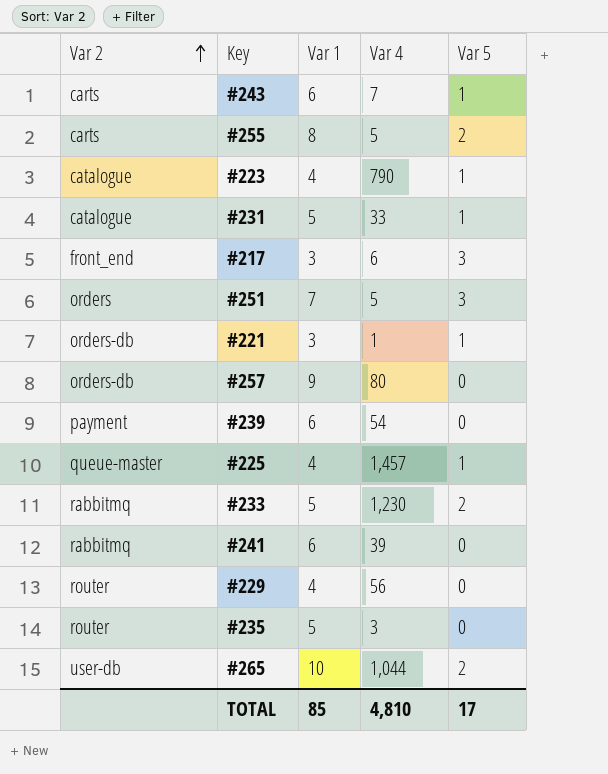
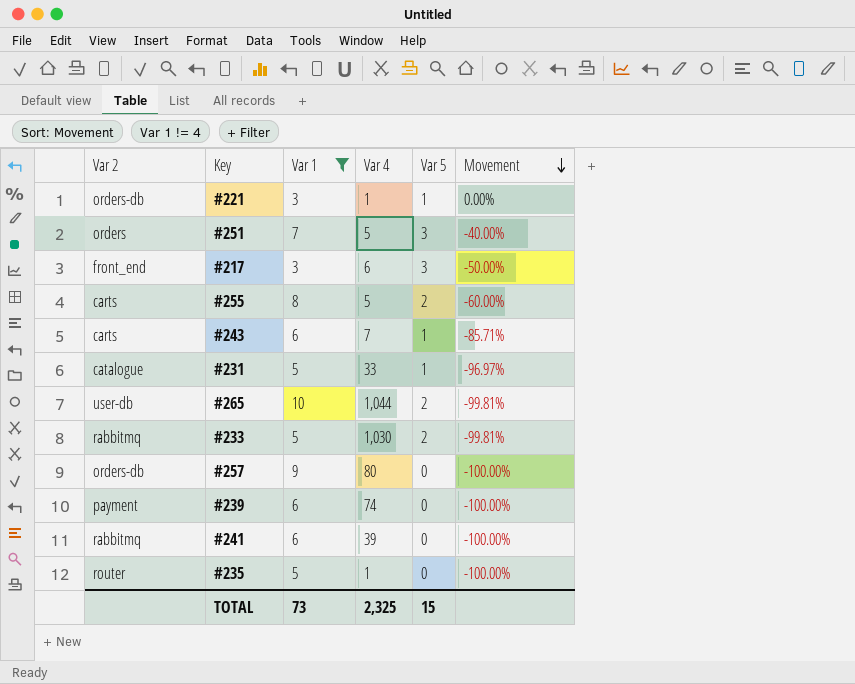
filter: none -> Var 1 != 4
row order: Var 2 ascending -> Movement descending
column Movement | formula: none -> ([Var 5] - [Var 4]) / [Var 4]
#233 | Var 4: 1,230 -> 1,030
#239 | Var 4: 54 -> 74
#235 | Var 4: 3 -> 1
TOTAL | Var 1: 85 -> 73
TOTAL | Var 4: 4,810 -> 2,325
TOTAL | Var 5: 17 -> 15

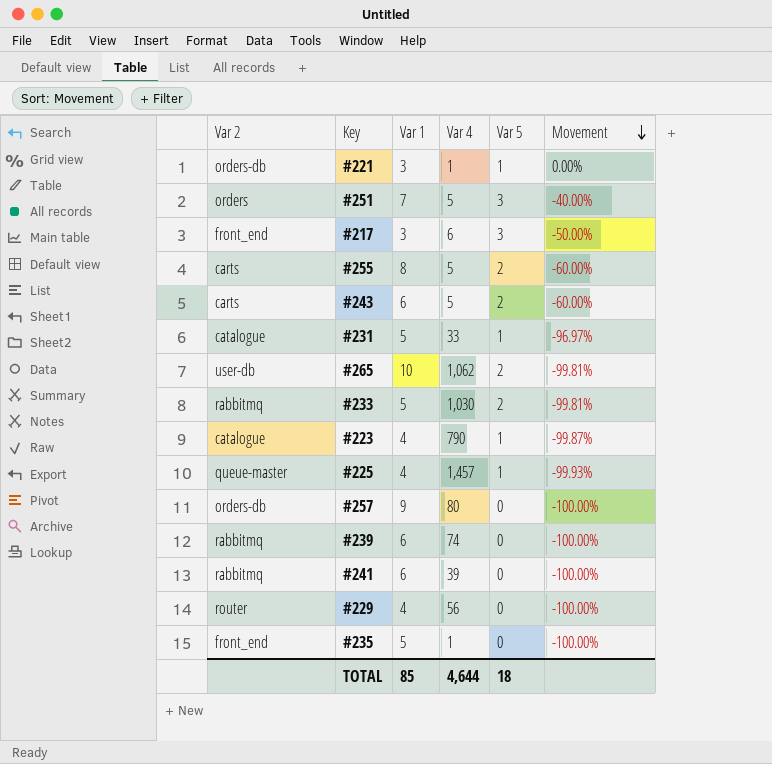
filter: Var 1 != 4 -> none
#243 | Var 4: 7 -> 5
#243 | Var 5: 1 -> 2
#243 | Movement: -85.71% -> -60.00%
#265 | Var 4: 1,044 -> 1,062
#239 | Var 2: payment -> rabbitmq
#235 | Var 2: router -> front_end
TOTAL | Var 1: 73 -> 85
TOTAL | Var 4: 2,325 -> 4,644
TOTAL | Var 5: 15 -> 18

